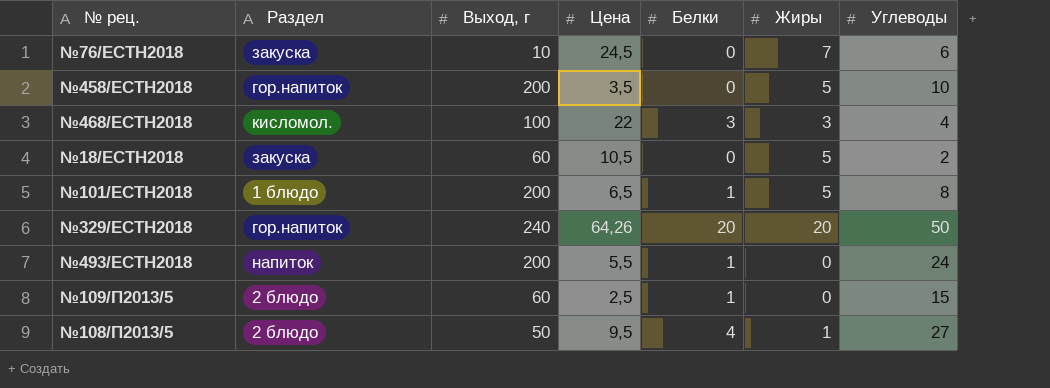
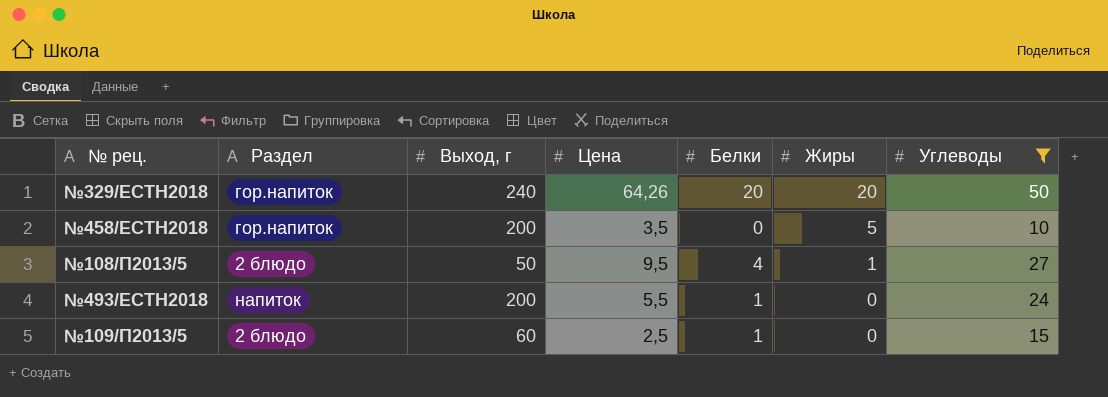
filter: none -> Углеводы >= 10
row order: none -> Жиры descending

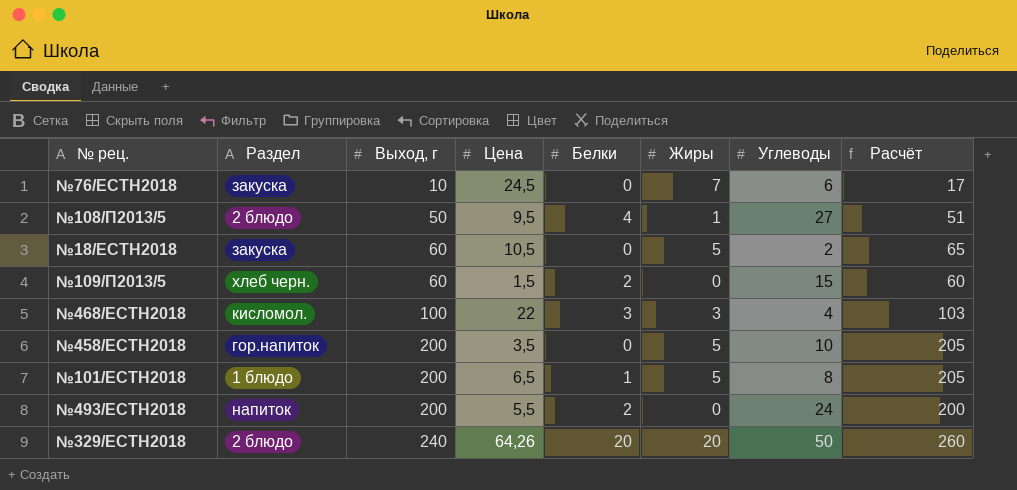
filter: Углеводы >= 10 -> none
row order: Жиры descending -> Выход, г ascending
column Расчёт | formula: none -> [Выход, г] + [Жиры]
№109/П2013/5 | Раздел: 2 блюдо -> хлеб черн.
№109/П2013/5 | Цена: 2,5 -> 1,5
№109/П2013/5 | Белки: 1 -> 2
№493/ЕСТН2018 | Белки: 1 -> 2
№329/ЕСТН2018 | Раздел: гор.напиток -> 2 блюдо

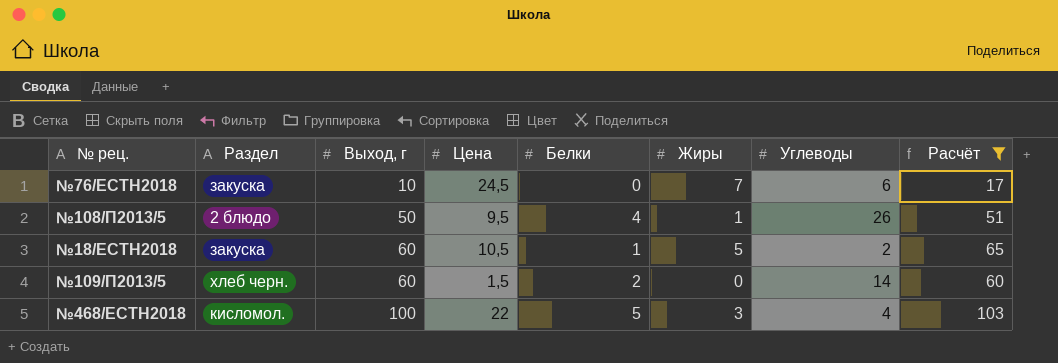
filter: none -> Расчёт <= 103
№108/П2013/5 | Углеводы: 27 -> 26
№18/ЕСТН2018 | Белки: 0 -> 1
№109/П2013/5 | Углеводы: 15 -> 14
№468/ЕСТН2018 | Белки: 3 -> 5

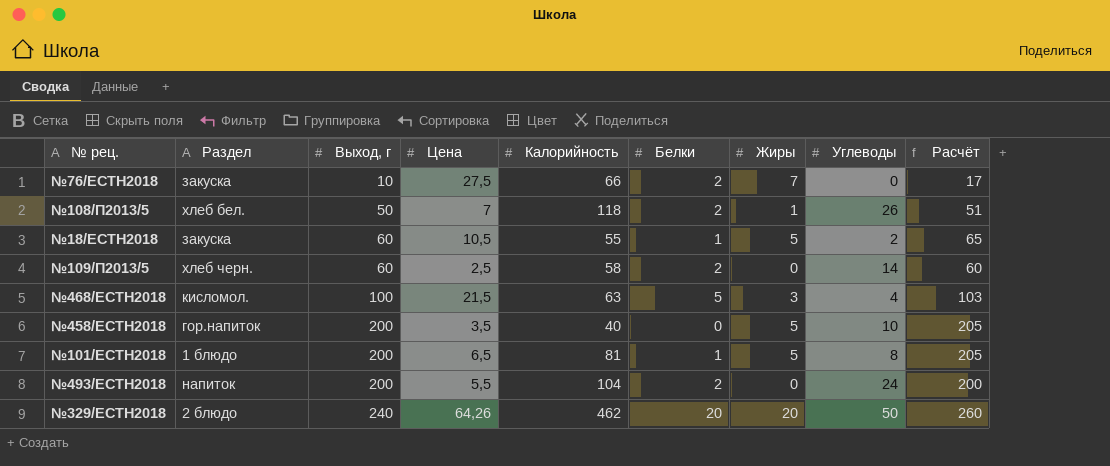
filter: Расчёт <= 103 -> none
column Калорийность | position: none -> 5
№76/ЕСТН2018 | Цена: 24,5 -> 27,5
№76/ЕСТН2018 | Белки: 0 -> 2
№76/ЕСТН2018 | Углеводы: 6 -> 0
№108/П2013/5 | Раздел: 2 блюдо -> хлеб бел.
№108/П2013/5 | Цена: 9,5 -> 7
№108/П2013/5 | Белки: 4 -> 2
№109/П2013/5 | Цена: 1,5 -> 2,5
№468/ЕСТН2018 | Цена: 22 -> 21,5

